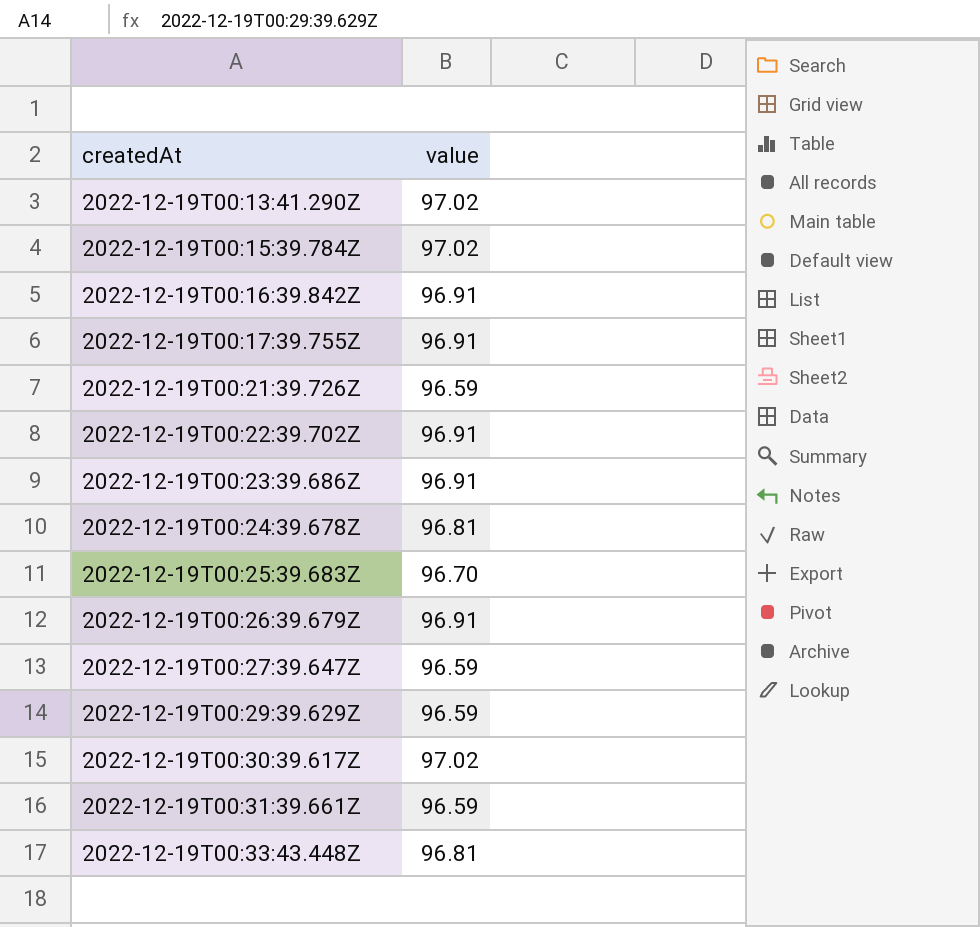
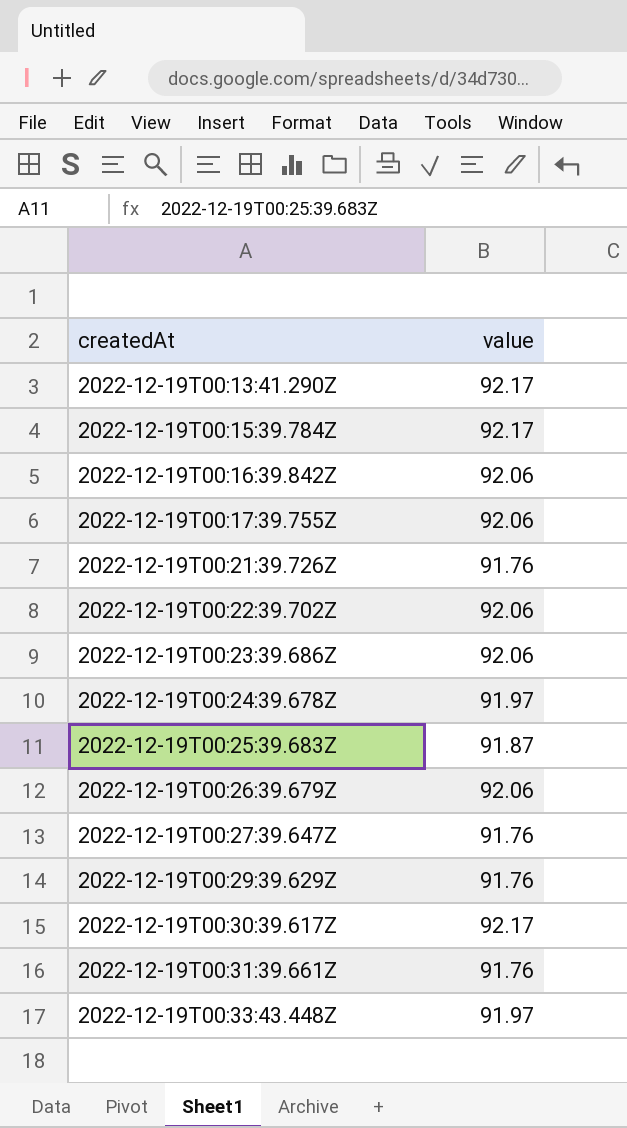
2022-12-19T00:13:41.290Z | value: 97.02 -> 92.17
2022-12-19T00:15:39.784Z | value: 97.02 -> 92.17
2022-12-19T00:16:39.842Z | value: 96.91 -> 92.06
2022-12-19T00:17:39.755Z | value: 96.91 -> 92.06
2022-12-19T00:21:39.726Z | value: 96.59 -> 91.76
2022-12-19T00:22:39.702Z | value: 96.91 -> 92.06
2022-12-19T00:23:39.686Z | value: 96.91 -> 92.06
2022-12-19T00:24:39.678Z | value: 96.81 -> 91.97
2022-12-19T00:25:39.683Z | value: 96.70 -> 91.87
2022-12-19T00:26:39.679Z | value: 96.91 -> 92.06
2022-12-19T00:27:39.647Z | value: 96.59 -> 91.76
2022-12-19T00:29:39.629Z | value: 96.59 -> 91.76
2022-12-19T00:30:39.617Z | value: 97.02 -> 92.17
2022-12-19T00:31:39.661Z | value: 96.59 -> 91.76
2022-12-19T00:33:43.448Z | value: 96.81 -> 91.97

